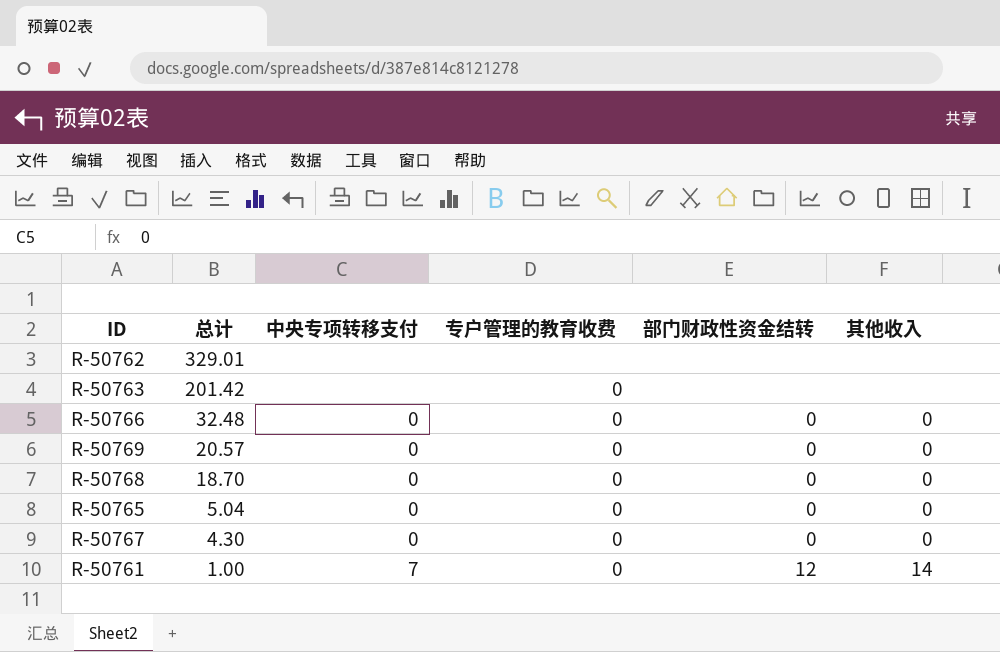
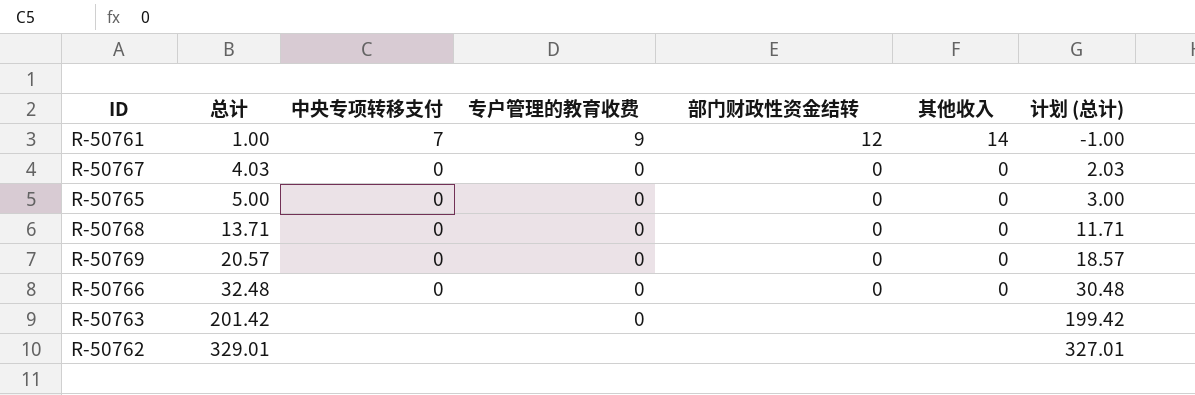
row order: 总计 descending -> 总计 ascending
column 计划 (总计) | formula: none -> [总计] - 2
R-50761 | 专户管理的教育收费: 0 -> 9
R-50767 | 总计: 4.30 -> 4.03
R-50765 | 总计: 5.04 -> 5.00
R-50768 | 总计: 18.70 -> 13.71

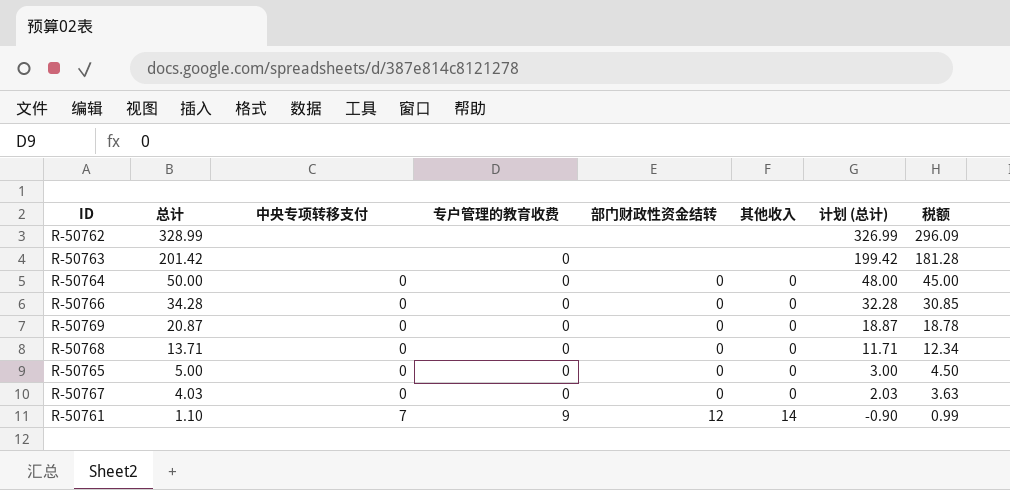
row order: 总计 ascending -> 总计 descending
column 税额 | formula: none -> [总计] * 0.9
R-50762 | 总计: 329.01 -> 328.99
R-50762 | 计划 (总计): 327.01 -> 326.99
row R-50764: none -> 50.00 | 0 | 0 | 0 | 0 | 48.00 | 45.00
R-50766 | 总计: 32.48 -> 34.28
R-50766 | 计划 (总计): 30.48 -> 32.28
R-50769 | 总计: 20.57 -> 20.87
R-50769 | 计划 (总计): 18.57 -> 18.87
R-50761 | 总计: 1.00 -> 1.10
R-50761 | 计划 (总计): -1.00 -> -0.90

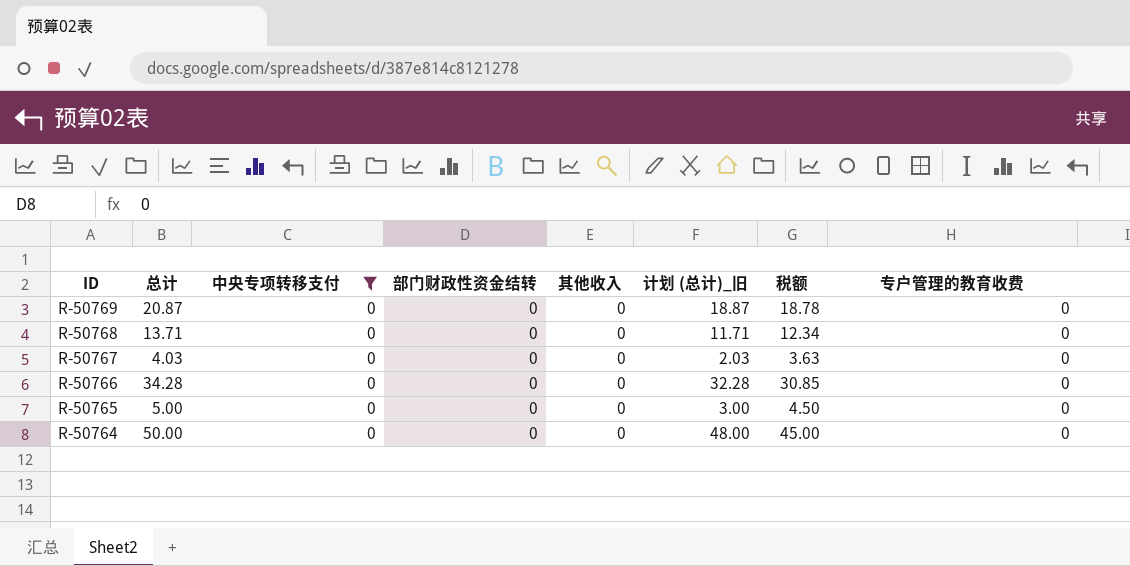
filter: none -> 中央专项转移支付 = 0
row order: 总计 descending -> ID descending
column name: 计划 (总计) -> 计划 (总计)_旧
column 专户管理的教育收费 | position: 4 -> 8

